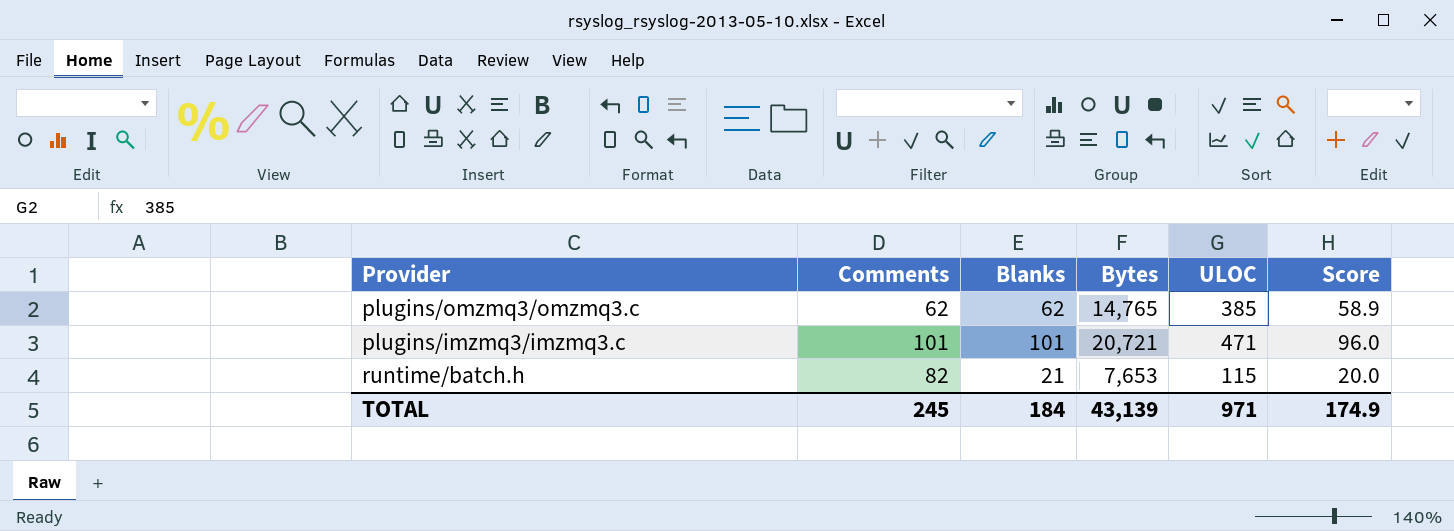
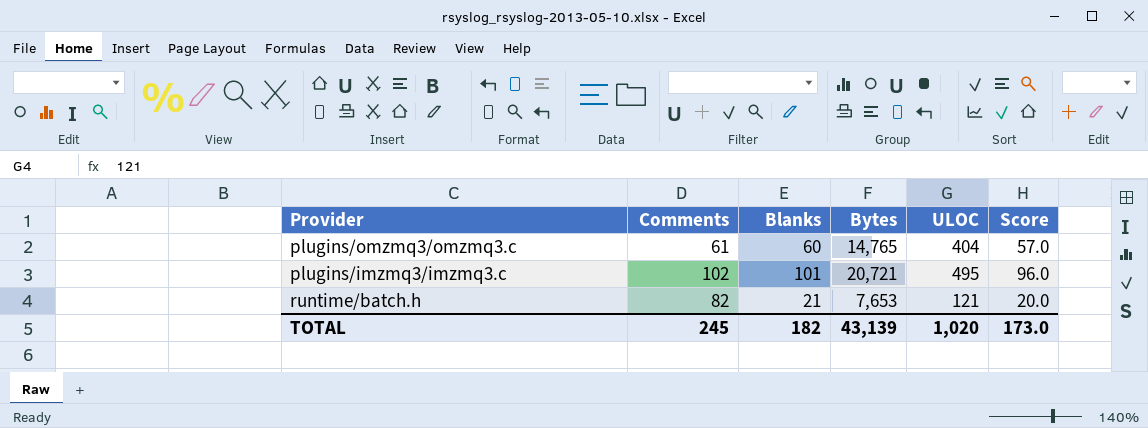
plugins/omzmq3/omzmq3.c | Comments: 62 -> 61
plugins/omzmq3/omzmq3.c | Blanks: 62 -> 60
plugins/omzmq3/omzmq3.c | ULOC: 385 -> 404
plugins/omzmq3/omzmq3.c | Score: 58.9 -> 57.0
plugins/imzmq3/imzmq3.c | Comments: 101 -> 102
plugins/imzmq3/imzmq3.c | ULOC: 471 -> 495
runtime/batch.h | ULOC: 115 -> 121
TOTAL | Blanks: 184 -> 182
TOTAL | ULOC: 971 -> 1,020
TOTAL | Score: 174.9 -> 173.0

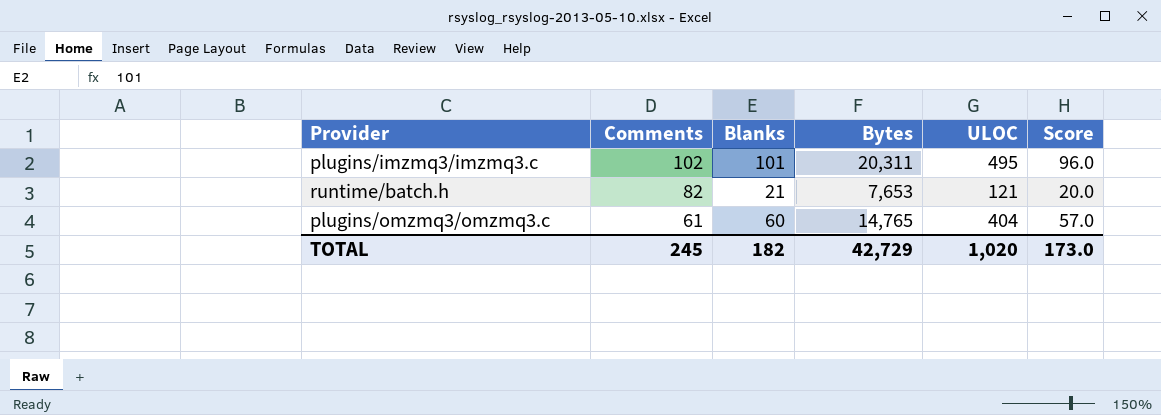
row order: none -> Comments descending
plugins/imzmq3/imzmq3.c | Bytes: 20,721 -> 20,311
TOTAL | Bytes: 43,139 -> 42,729

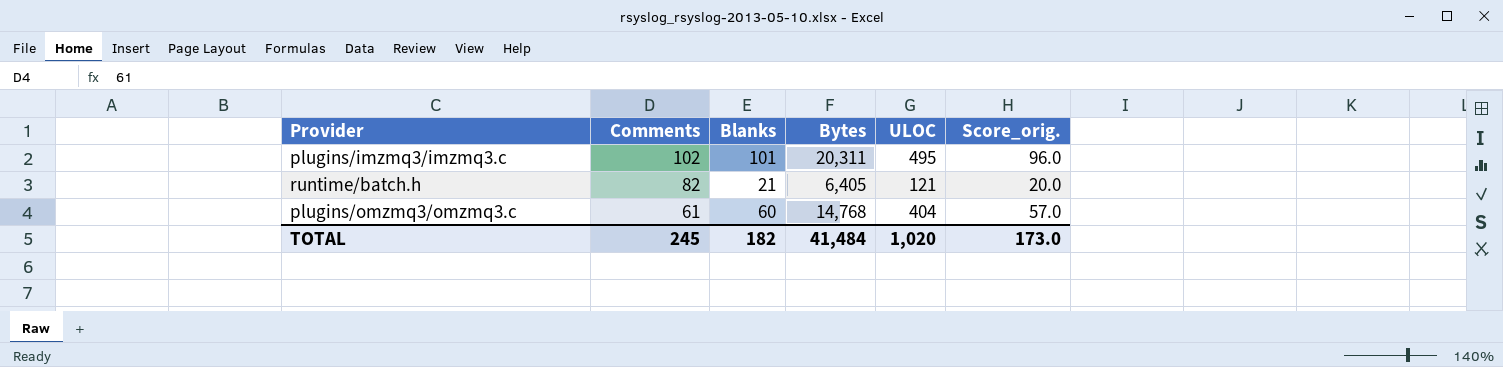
column name: Score -> Score_orig.
runtime/batch.h | Bytes: 7,653 -> 6,405
plugins/omzmq3/omzmq3.c | Bytes: 14,765 -> 14,768
TOTAL | Bytes: 42,729 -> 41,484

